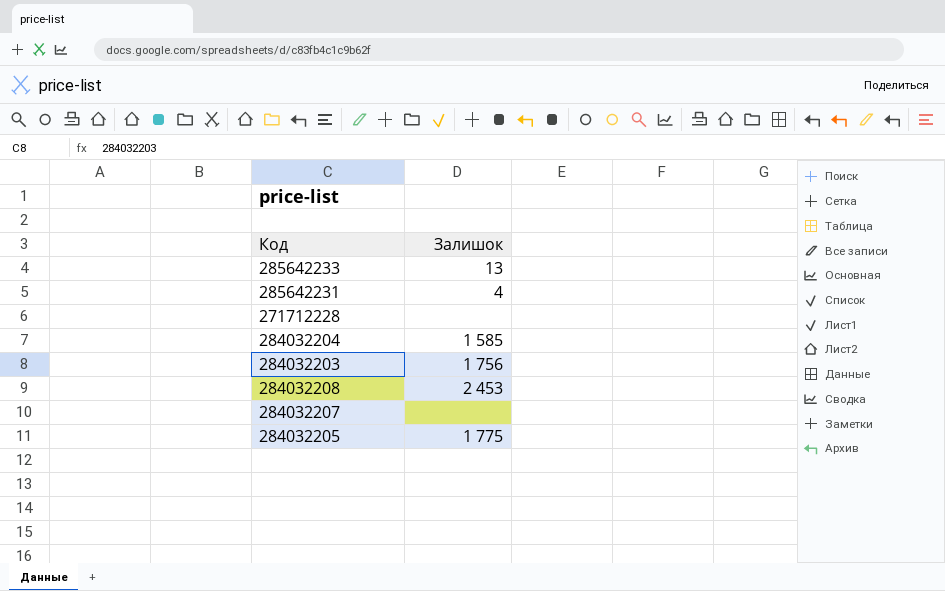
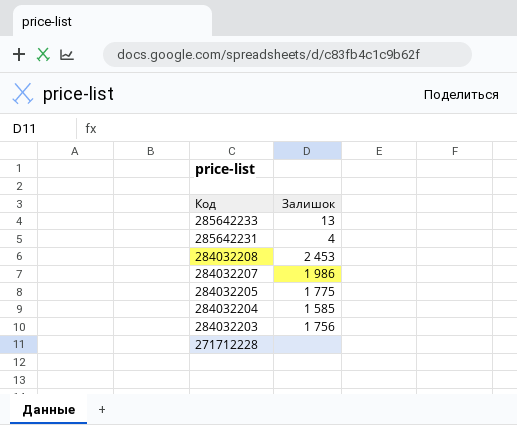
row order: none -> Код descending
284032207 | Залишок: none -> 1 986

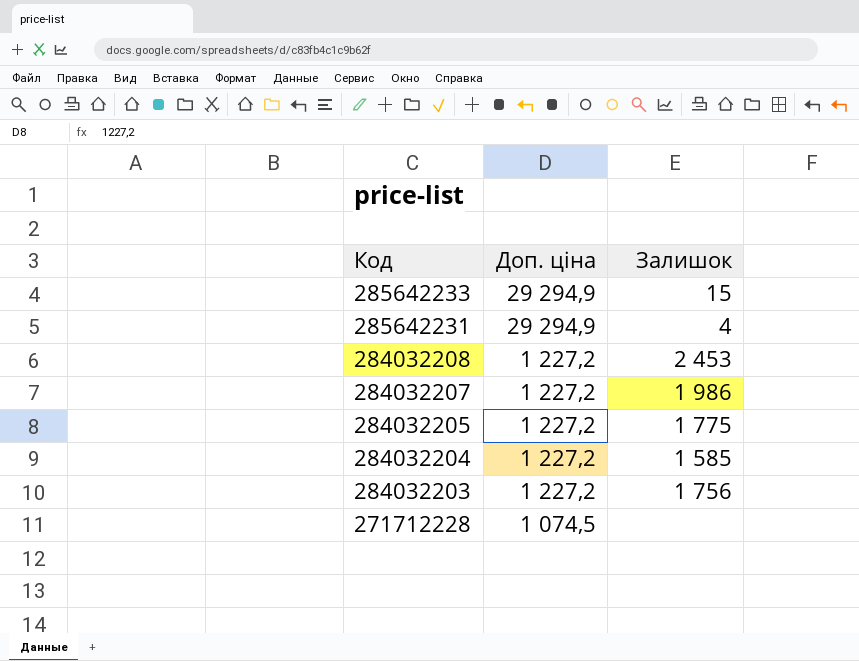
column Доп. ціна | position: none -> 2
285642233 | Залишок: 13 -> 15

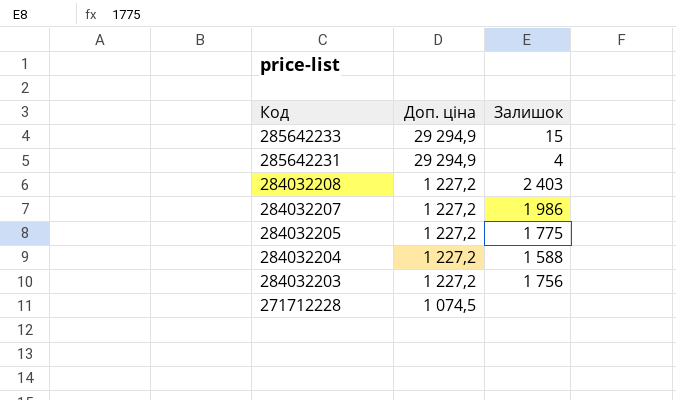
284032208 | Залишок: 2 453 -> 2 403
284032204 | Залишок: 1 585 -> 1 588

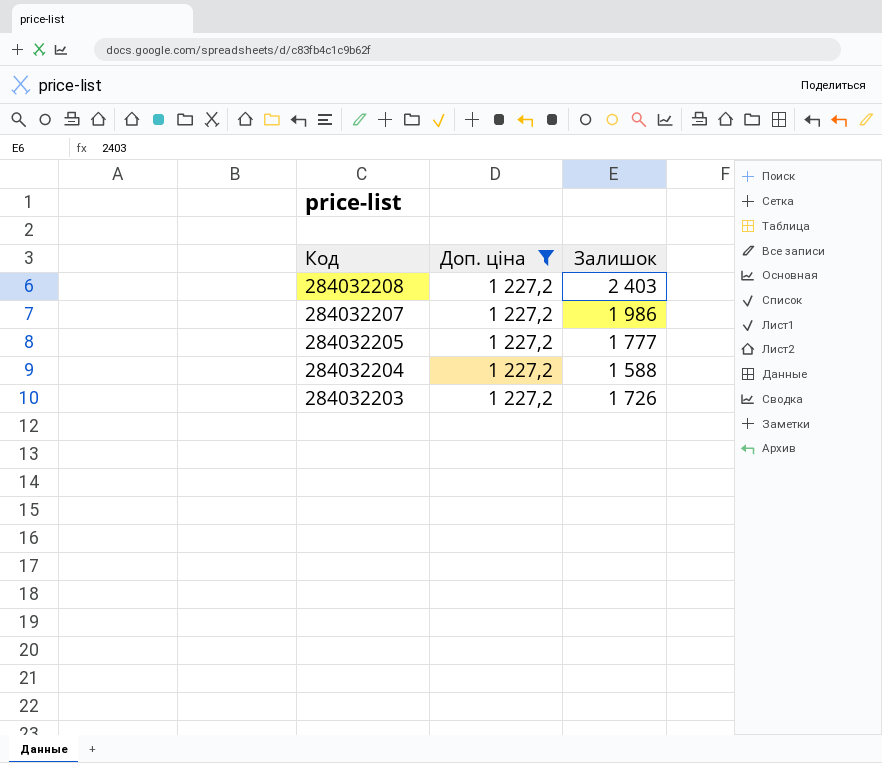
filter: none -> Доп. ціна = 1 227,2
284032205 | Залишок: 1 775 -> 1 777
284032203 | Залишок: 1 756 -> 1 726

